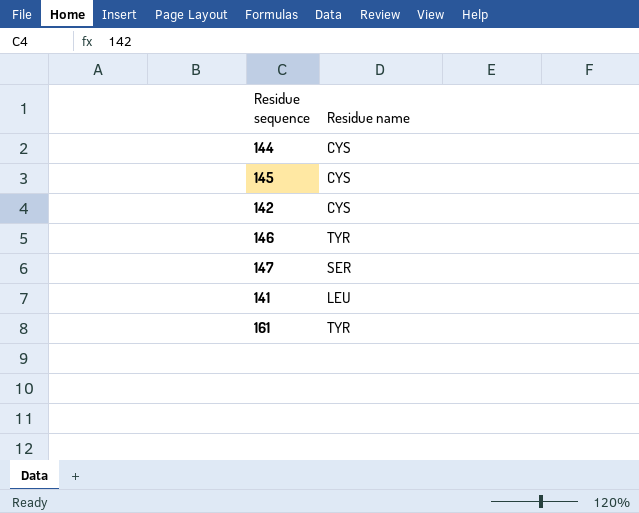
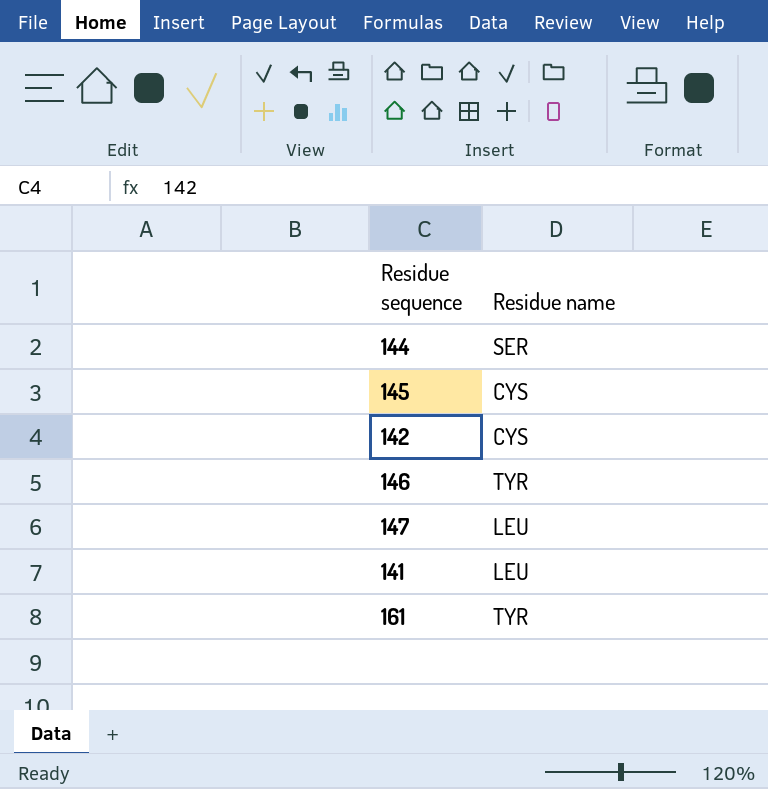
144 | Residue name: CYS -> SER
147 | Residue name: SER -> LEU

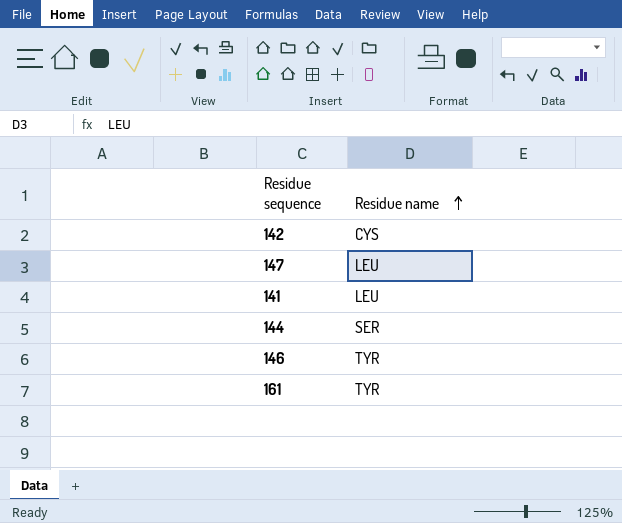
row order: none -> Residue name ascending
row 145: CYS -> none

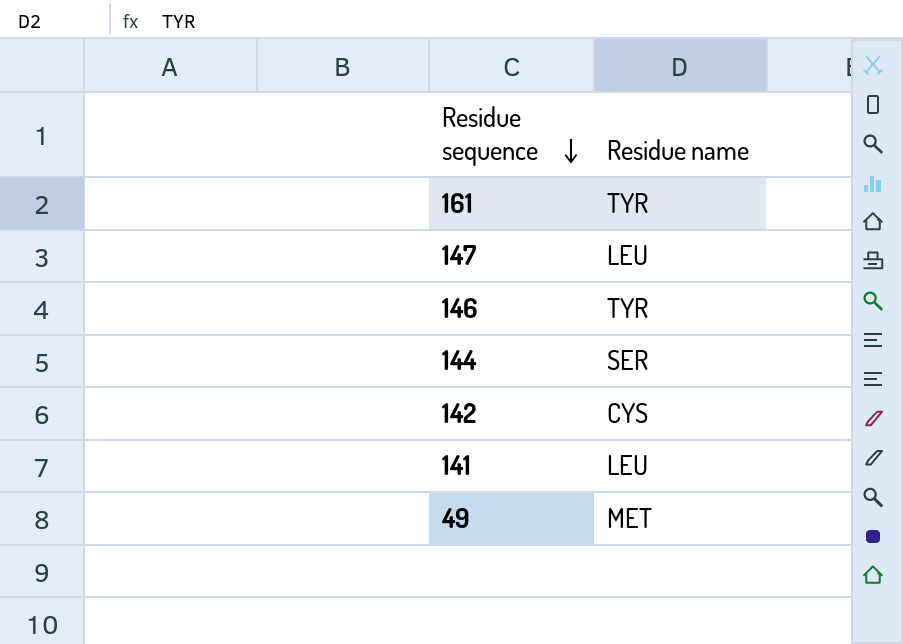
row order: Residue name ascending -> Residue sequence descending
row 49: none -> MET

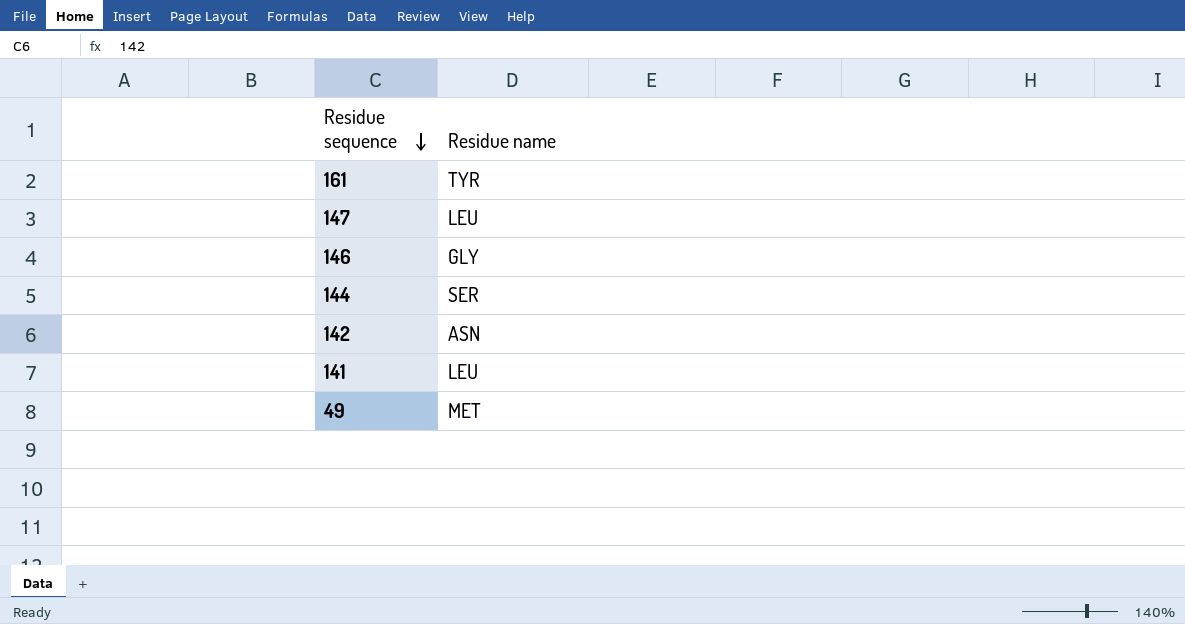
146 | Residue name: TYR -> GLY
142 | Residue name: CYS -> ASN

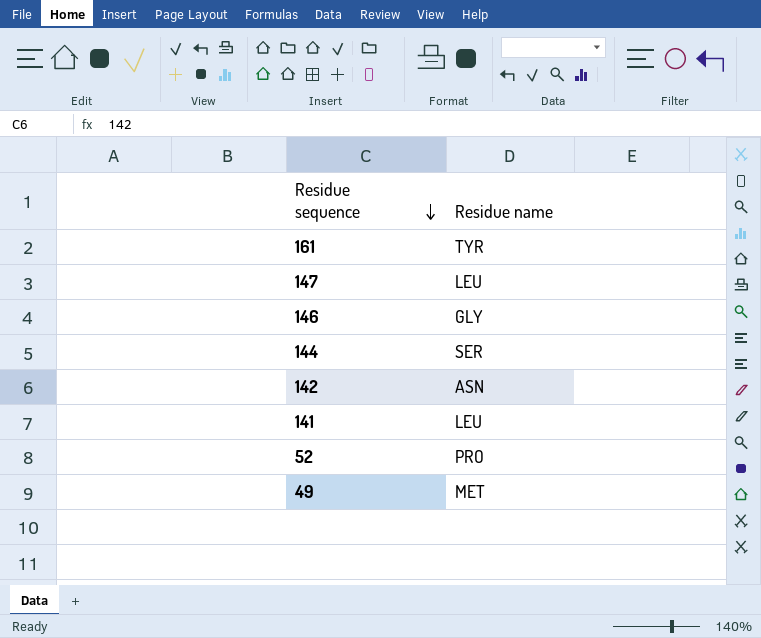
row 52: none -> PRO

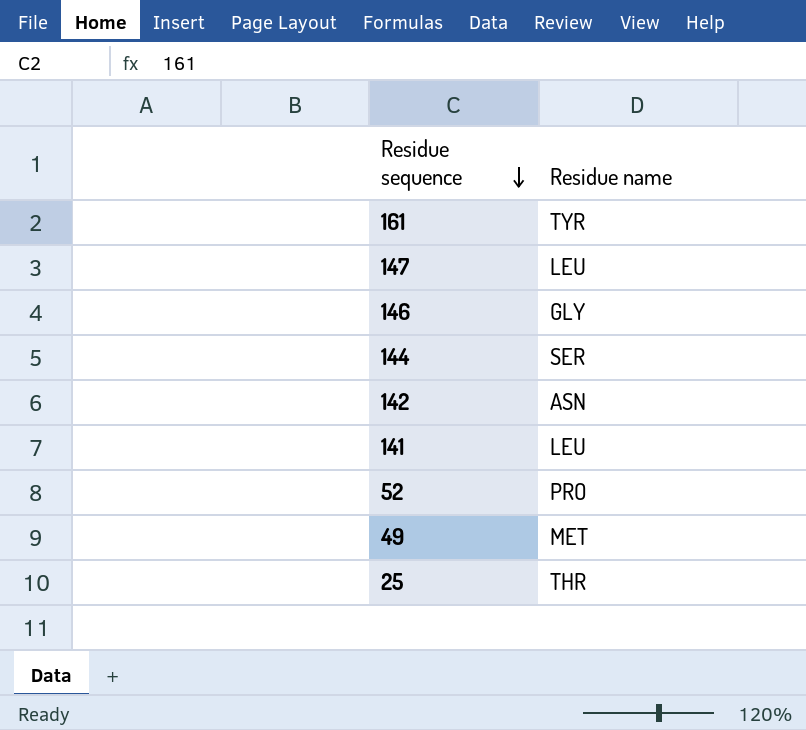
row 25: none -> THR

